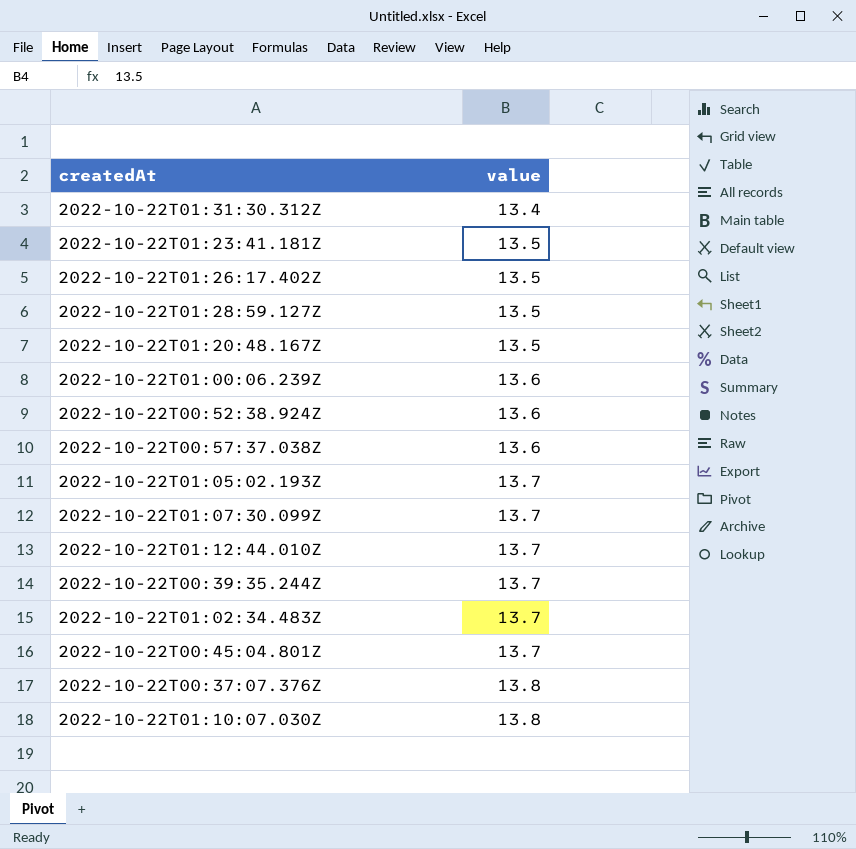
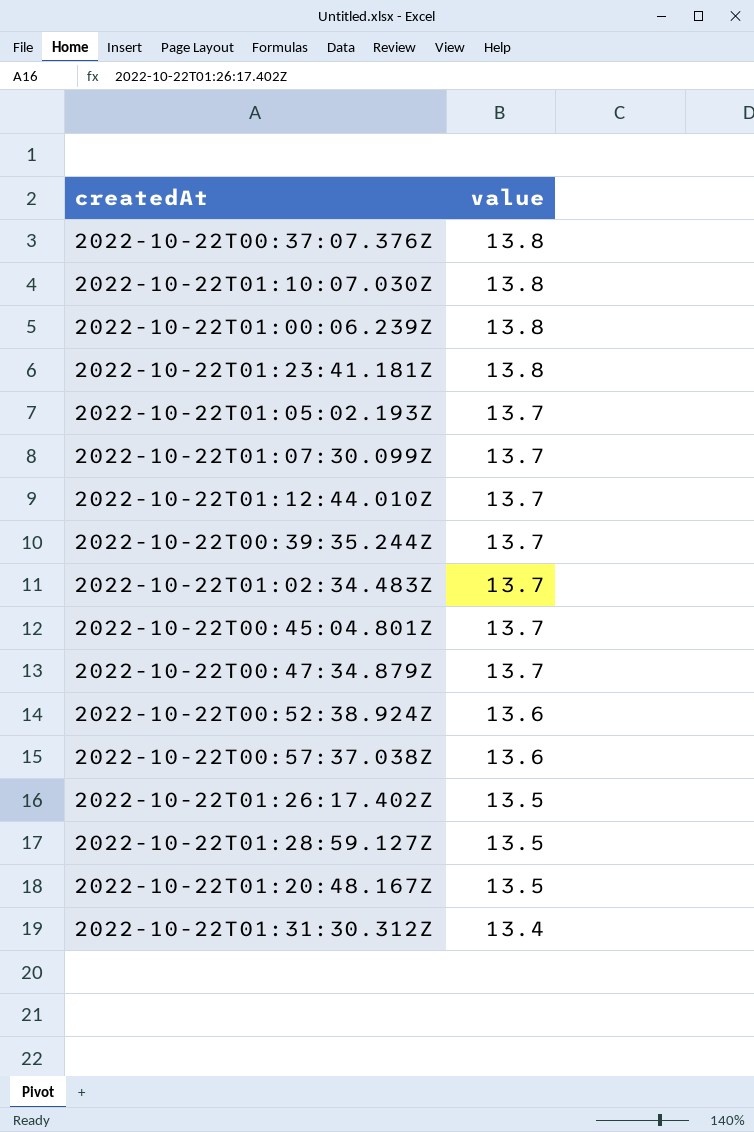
row order: value ascending -> value descending
2022-10-22T01:00:06.239Z | value: 13.6 -> 13.8
2022-10-22T01:23:41.181Z | value: 13.5 -> 13.8
row 2022-10-22T00:47:34.879Z: none -> 13.7

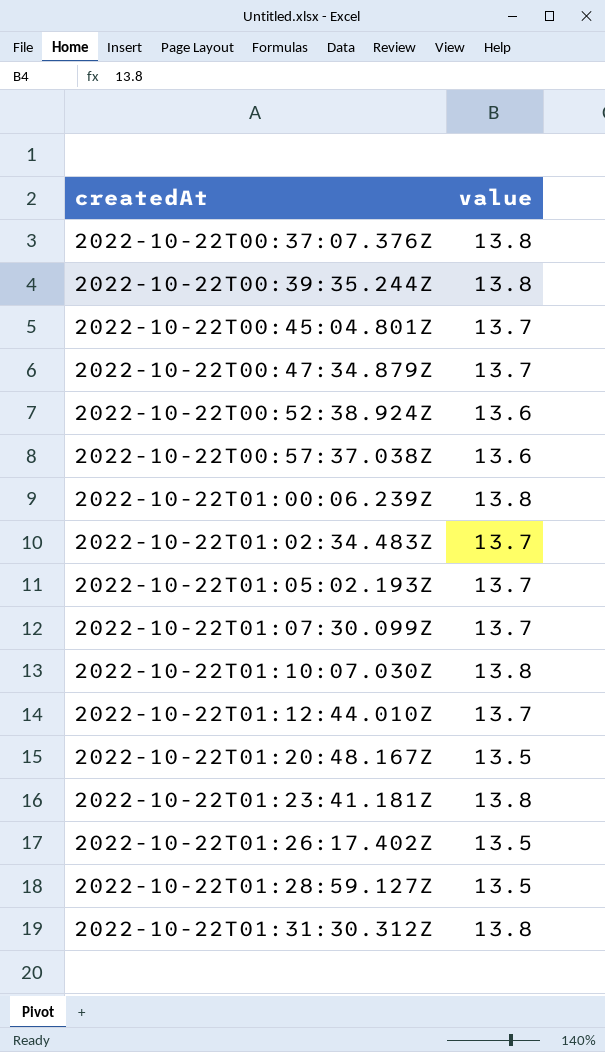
row order: value descending -> createdAt ascending
2022-10-22T00:39:35.244Z | value: 13.7 -> 13.8
2022-10-22T01:31:30.312Z | value: 13.4 -> 13.8

